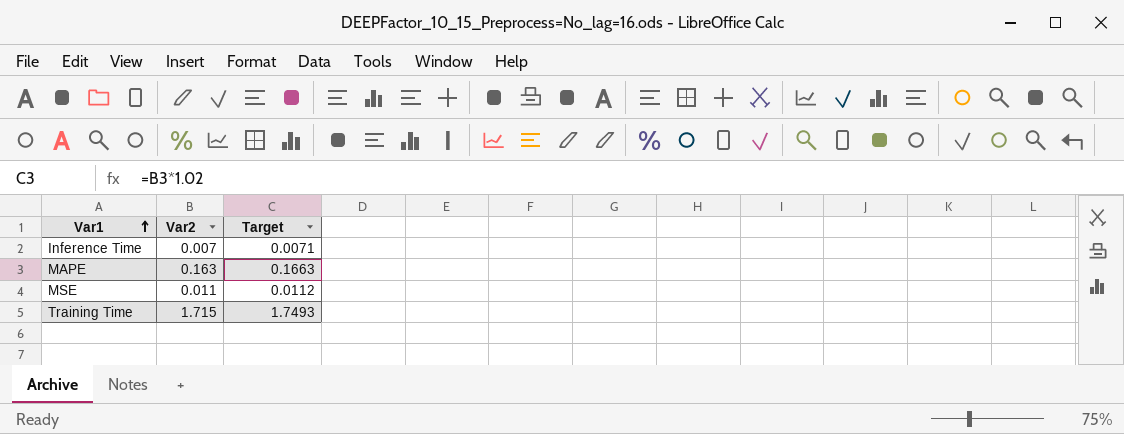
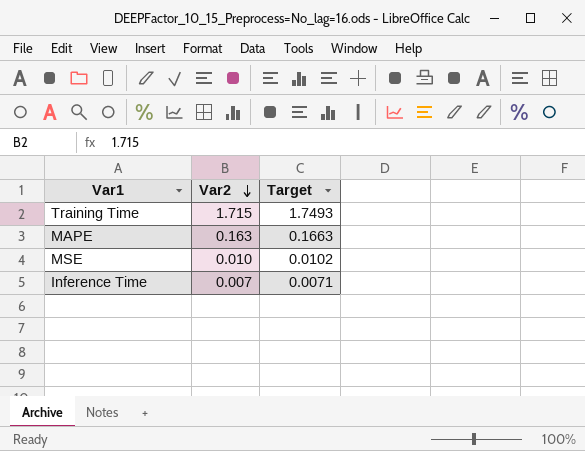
row order: Var1 ascending -> Var2 descending
MSE | Var2: 0.011 -> 0.010
MSE | Target: 0.0112 -> 0.0102

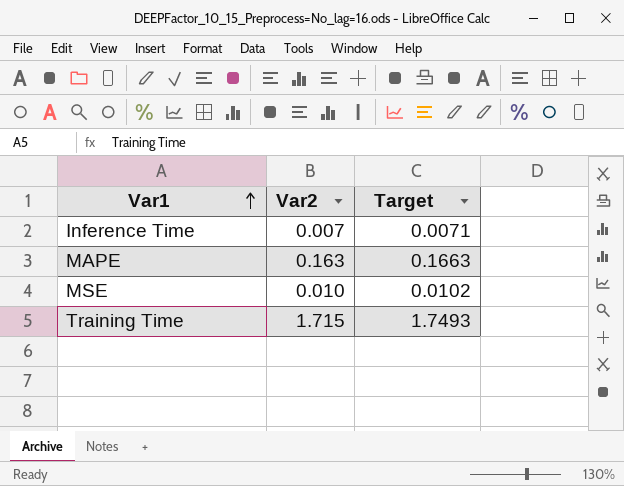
row order: Var2 descending -> Var1 ascending

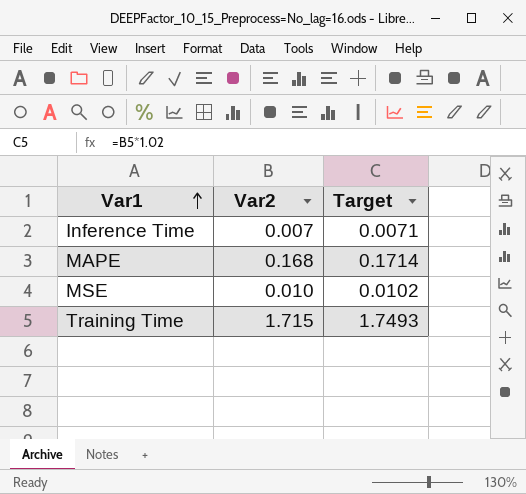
MAPE | Var2: 0.163 -> 0.168
MAPE | Target: 0.1663 -> 0.1714

